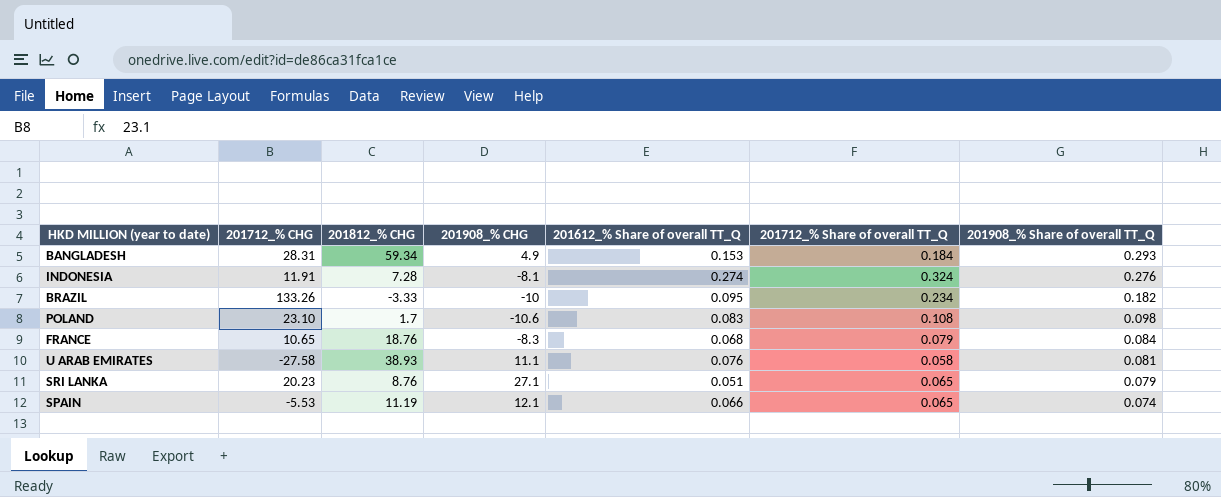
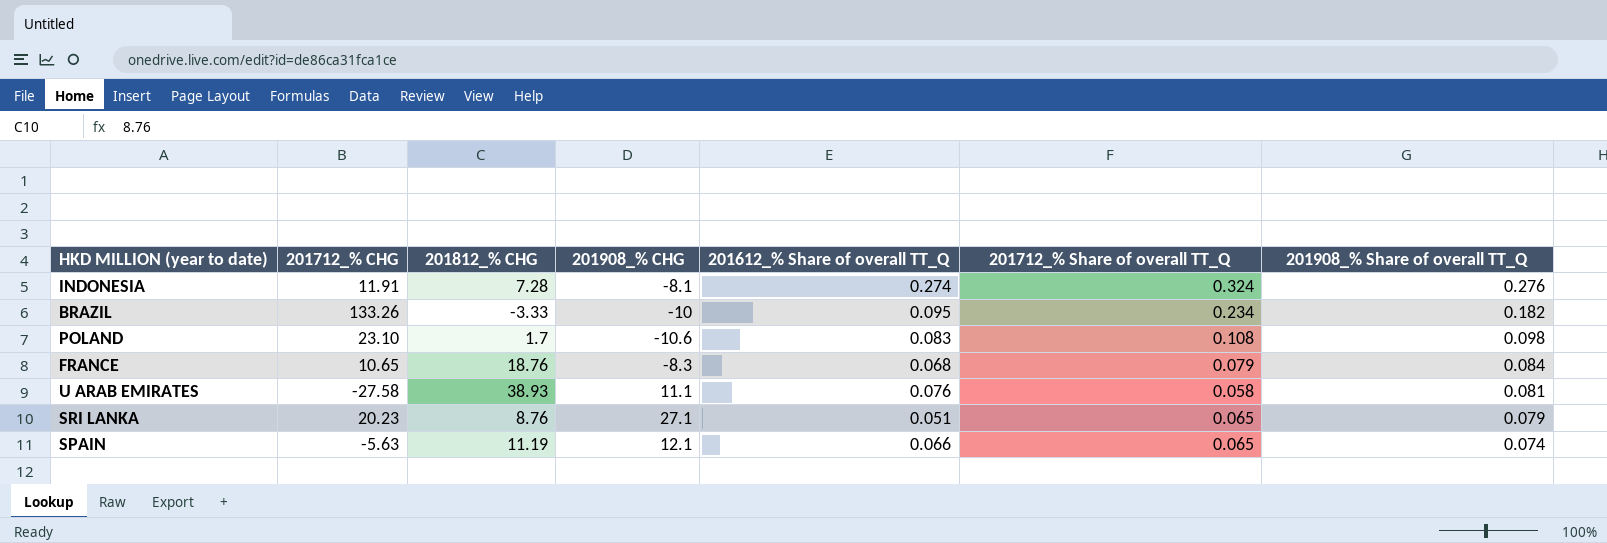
row BANGLADESH: 28.31 | 59.34 | 4.9 | 0.153 | 0.184 | 0.293 -> none
SPAIN | 201712_% CHG: -5.53 -> -5.63

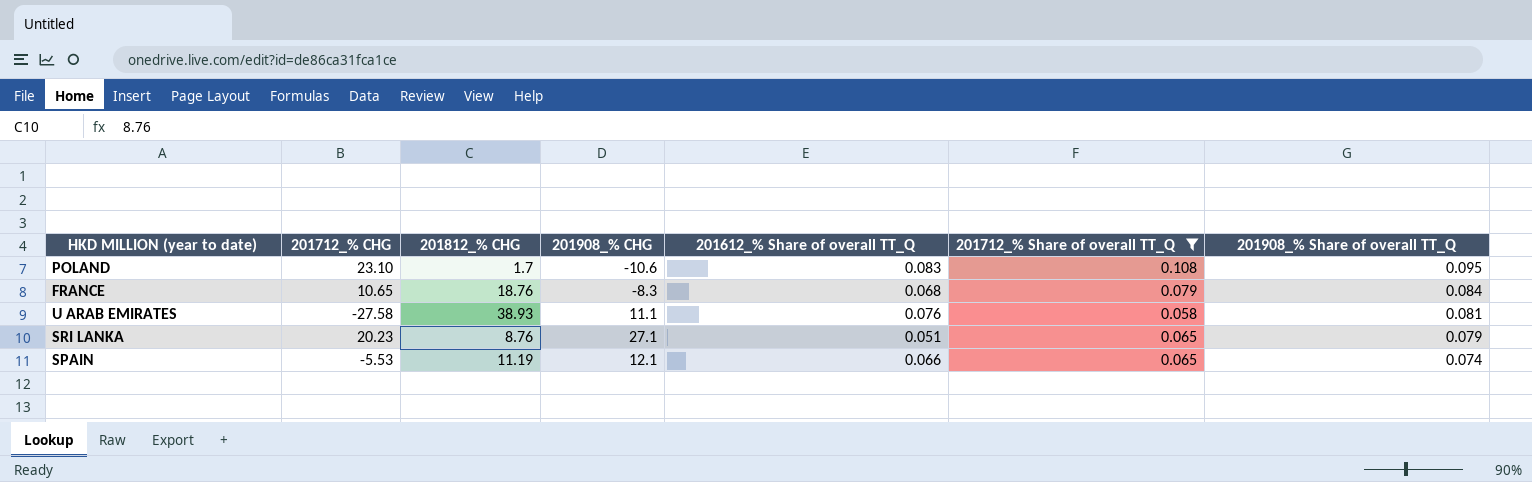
filter: none -> 201712_% Share of overall TT_Q <= 0.108
POLAND | 201908_% Share of overall TT_Q: 0.098 -> 0.095
SPAIN | 201712_% CHG: -5.63 -> -5.53

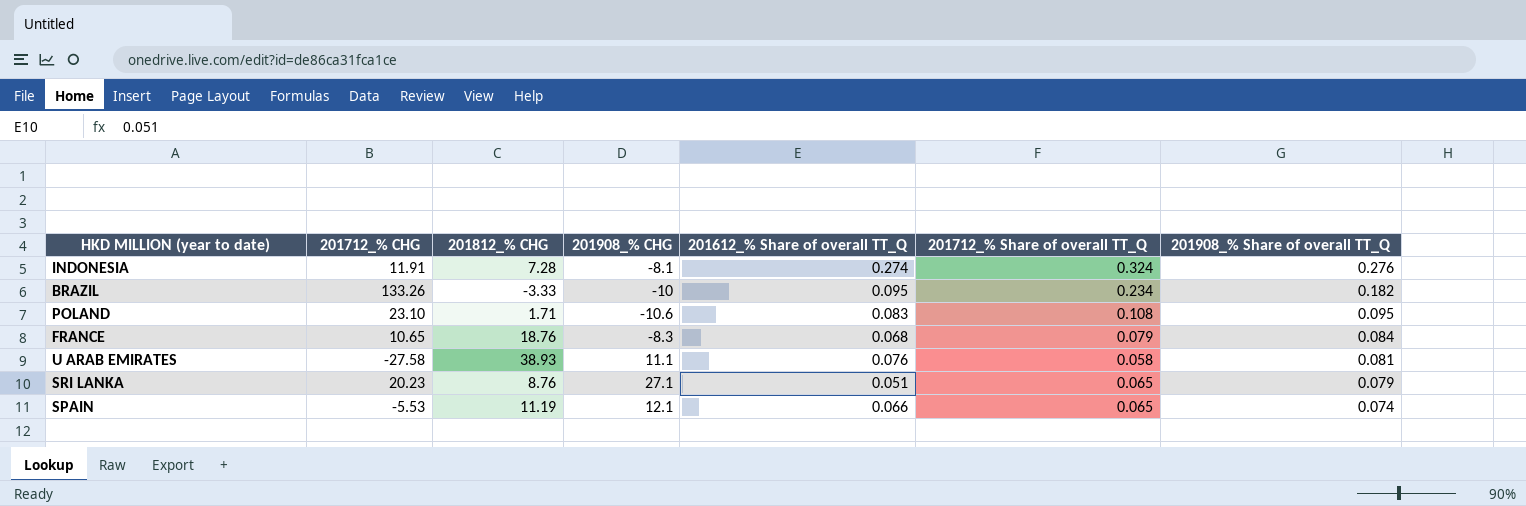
filter: 201712_% Share of overall TT_Q <= 0.108 -> none
POLAND | 201812_% CHG: 1.7 -> 1.71

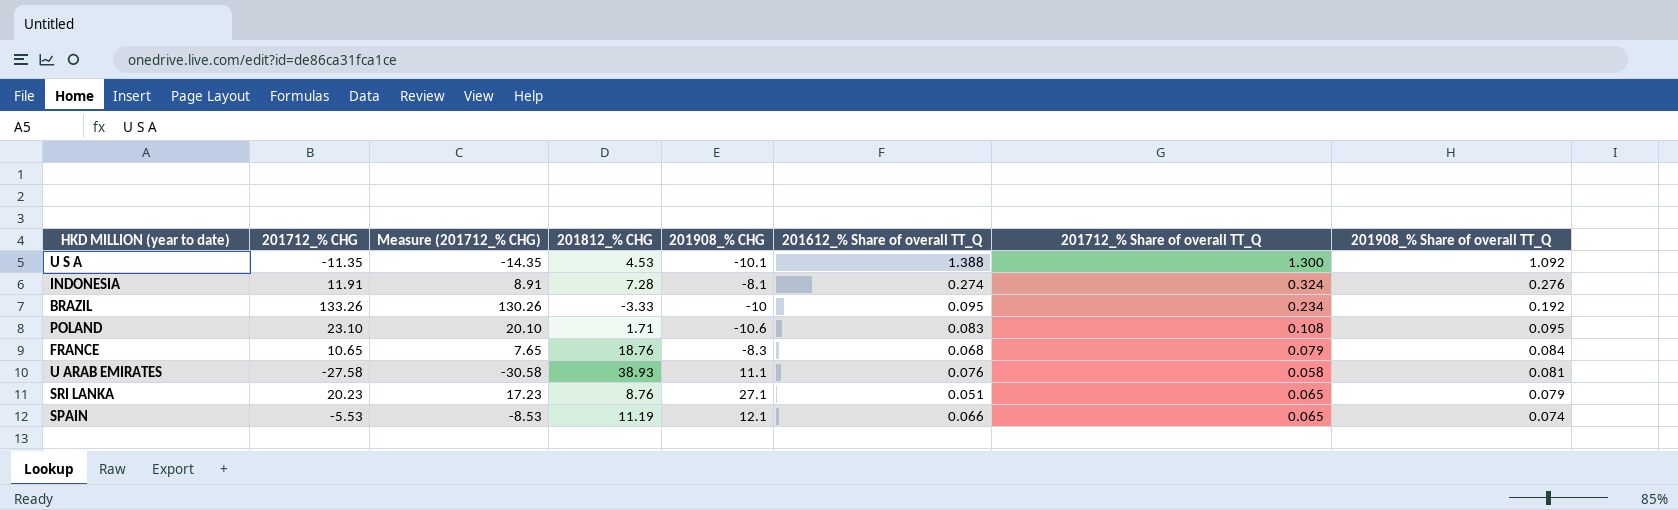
column Measure (201712_% CHG) | formula: none -> [201712_% CHG] - 3
row U S A: none -> -11.35 | -14.35 | 4.53 | -10.1 | 1.388 | 1.300 | 1.092
BRAZIL | 201908_% Share of overall TT_Q: 0.182 -> 0.192

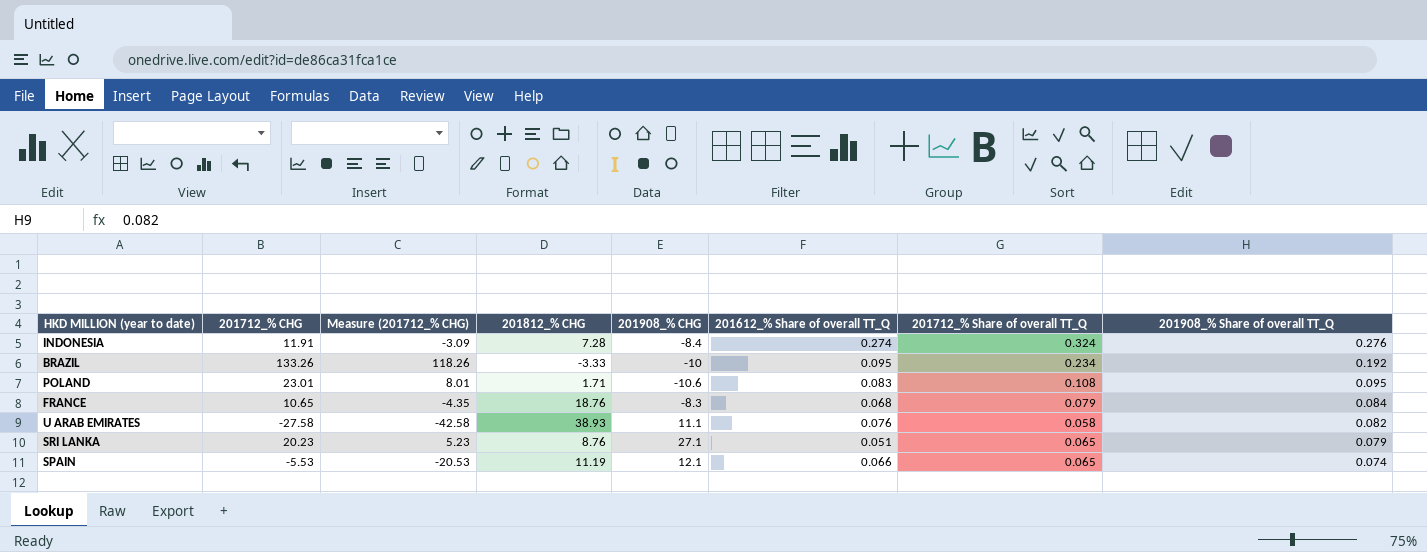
column Measure (201712_% CHG) | formula: [201712_% CHG] - 3 -> [201712_% CHG] - 15
row U S A: -11.35 | -14.35 | 4.53 | -10.1 | 1.388 | 1.300 | 1.092 -> none
INDONESIA | 201908_% CHG: -8.1 -> -8.4
POLAND | 201712_% CHG: 23.10 -> 23.01
U ARAB EMIRATES | 201908_% Share of overall TT_Q: 0.081 -> 0.082

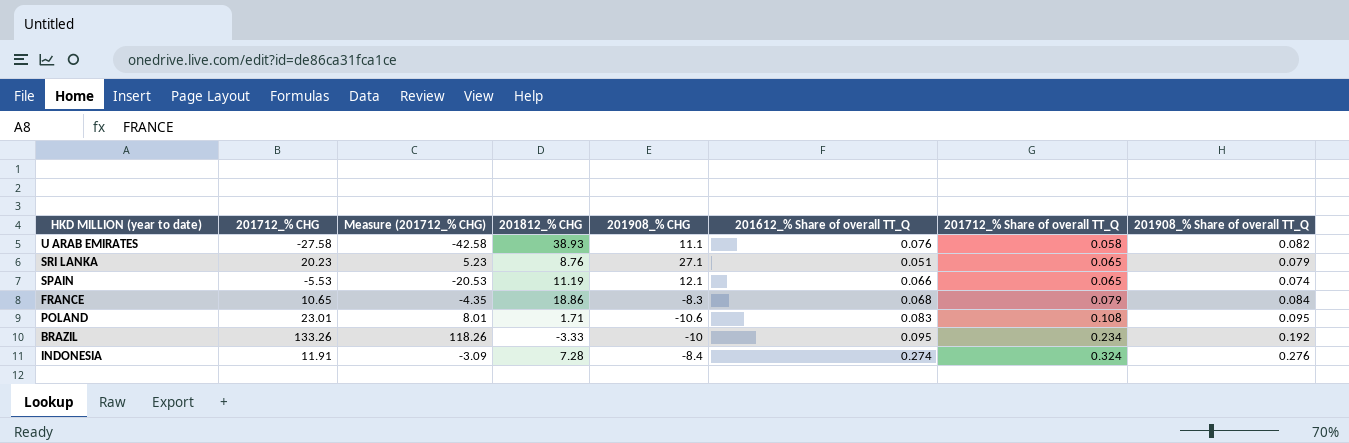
row order: 201908_% Share of overall TT_Q descending -> 201712_% Share of overall TT_Q ascending
FRANCE | 201812_% CHG: 18.76 -> 18.86

